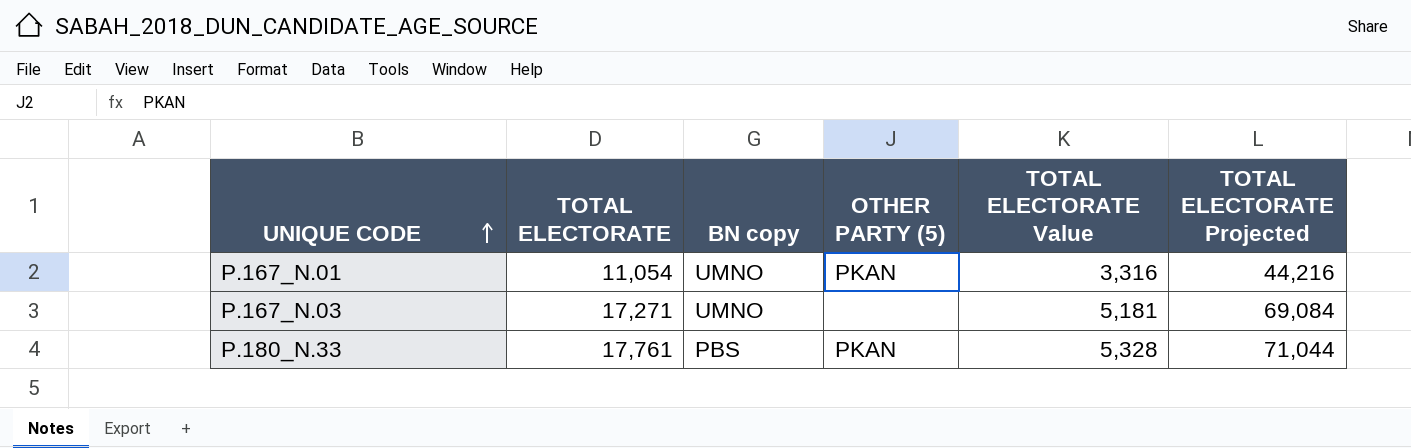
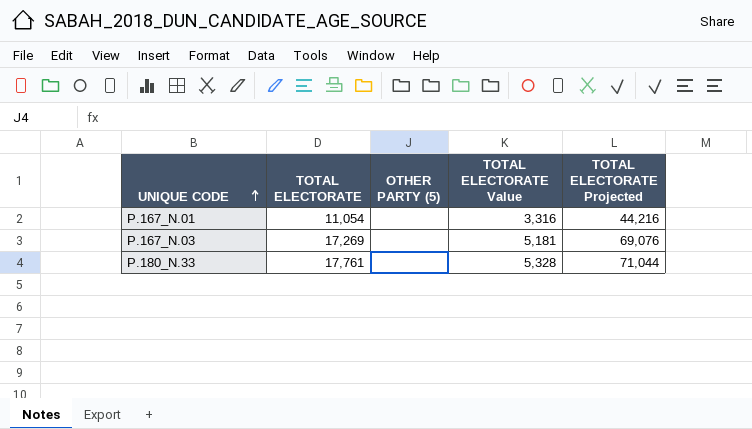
column BN copy | position: 3 -> none
P.167_N.01 | OTHER PARTY (5): PKAN -> none
P.167_N.03 | TOTAL ELECTORATE: 17,271 -> 17,269
P.167_N.03 | TOTAL ELECTORATE Projected: 69,084 -> 69,076
P.180_N.33 | OTHER PARTY (5): PKAN -> none

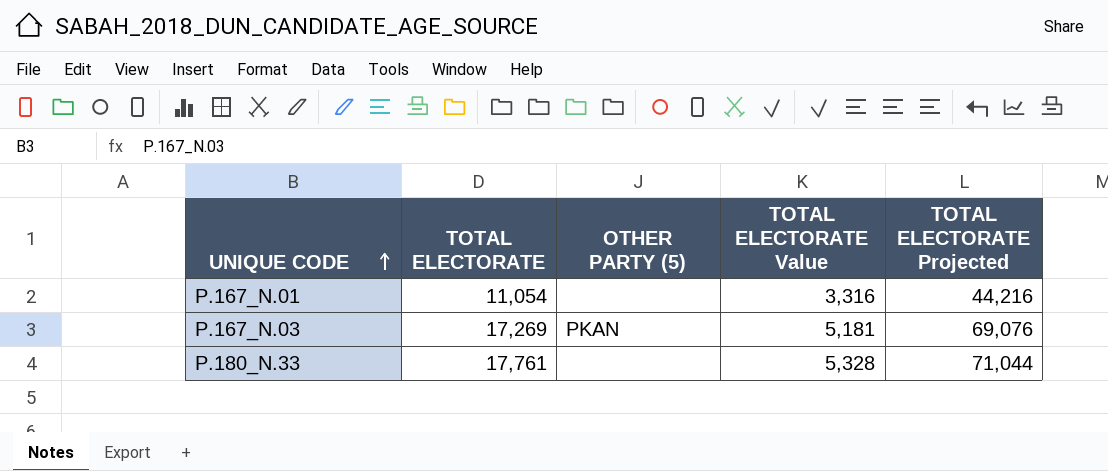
P.167_N.03 | OTHER PARTY (5): none -> PKAN

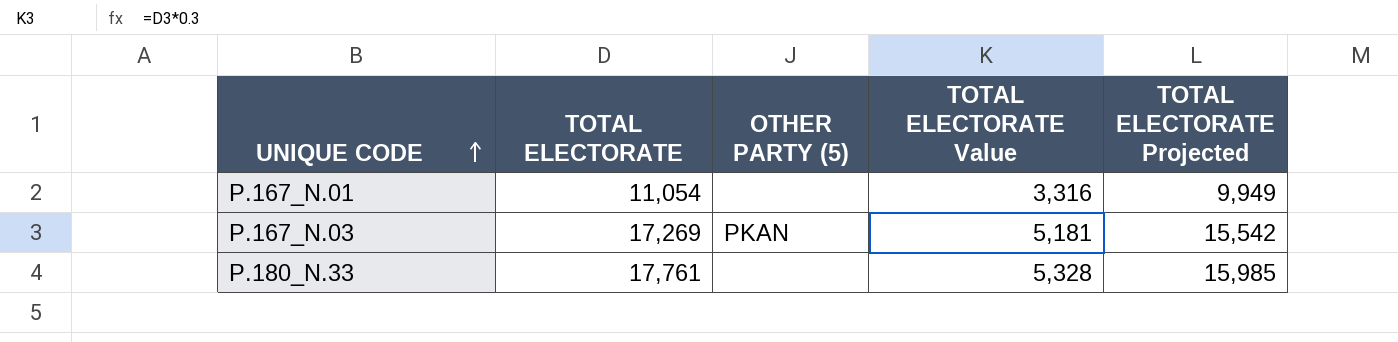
column TOTAL ELECTORATE Projected | formula: [TOTAL ELECTORATE] * 4 -> [TOTAL ELECTORATE] * 0.9

